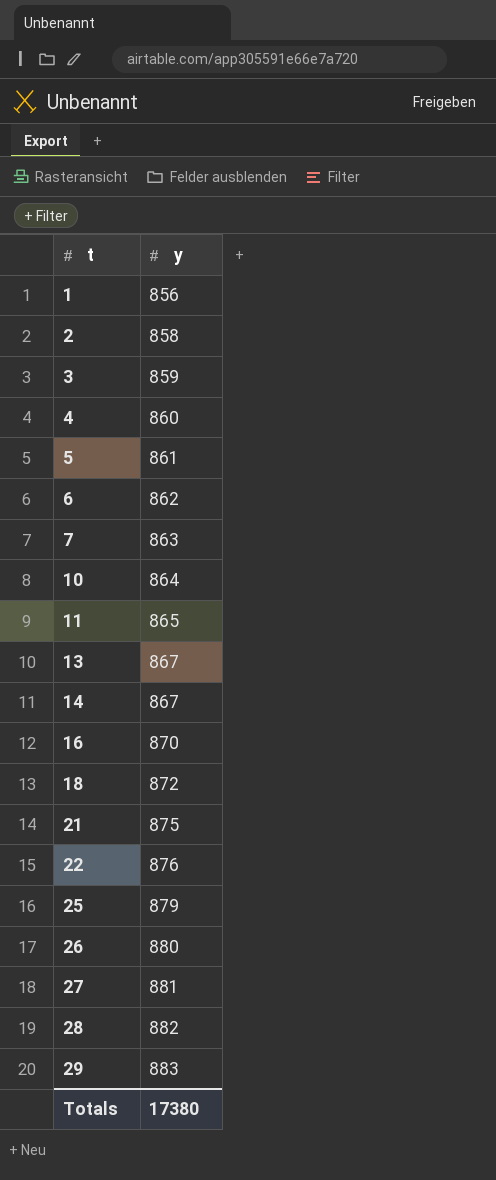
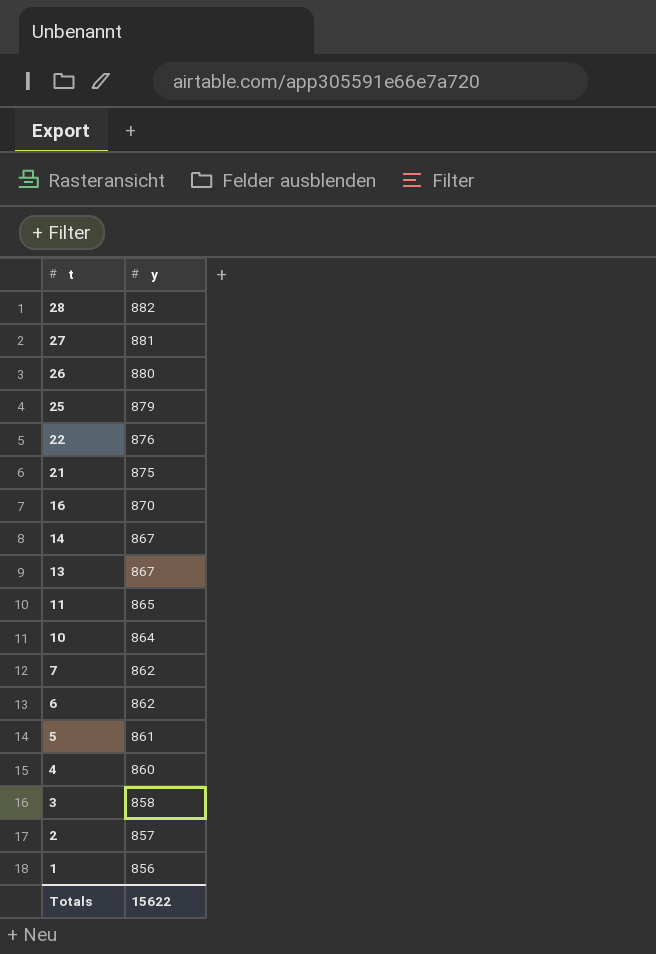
row order: t ascending -> t descending
row 18: 872 -> none
row 29: 883 -> none
7 | y: 863 -> 862
3 | y: 859 -> 858
2 | y: 858 -> 857
Totals | y: 17380 -> 15622

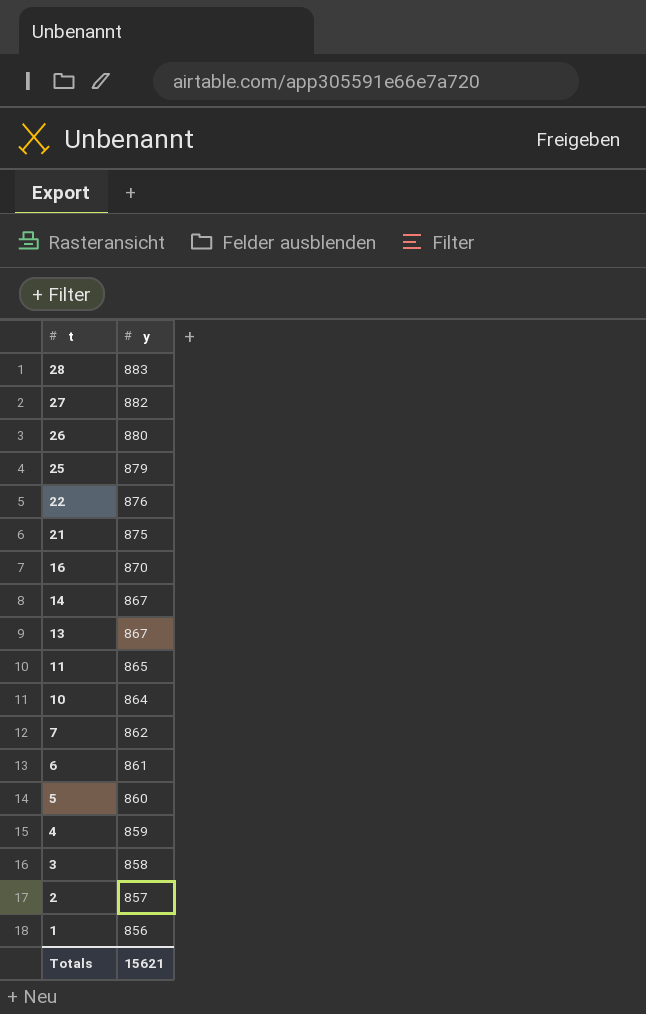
28 | y: 882 -> 883
27 | y: 881 -> 882
6 | y: 862 -> 861
5 | y: 861 -> 860
4 | y: 860 -> 859
Totals | y: 15622 -> 15621

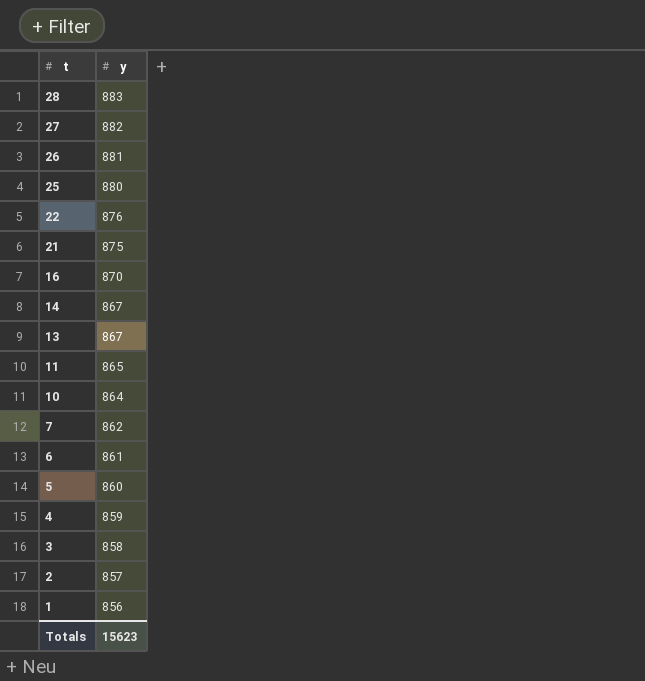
26 | y: 880 -> 881
25 | y: 879 -> 880
Totals | y: 15621 -> 15623

